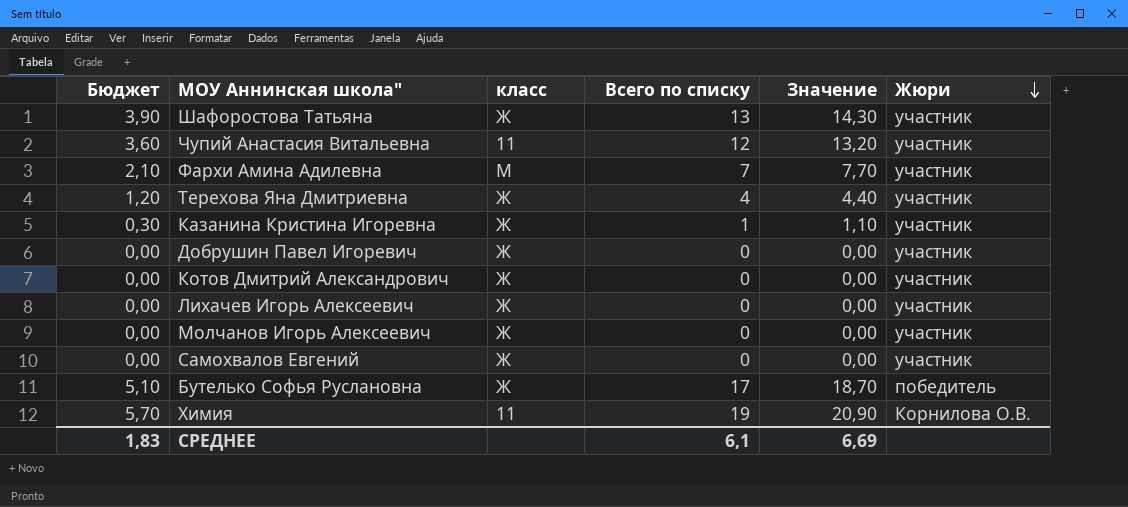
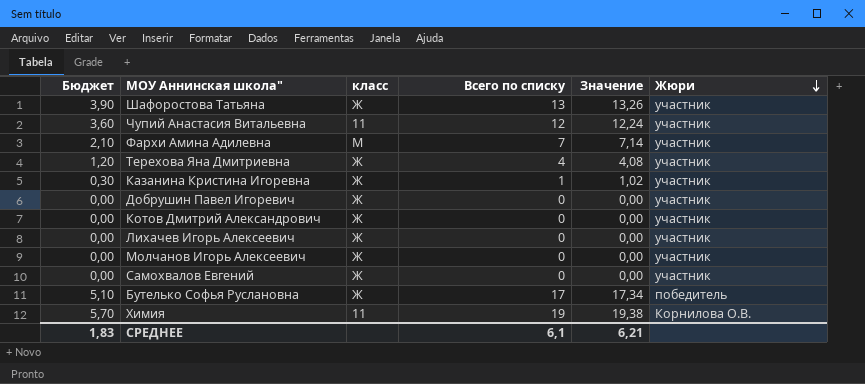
column Значение | formula: [Всего по списку] * 1,1 -> [Всего по списку] * 1,02
СРЕДНЕЕ | Значение: 6,69 -> 6,21

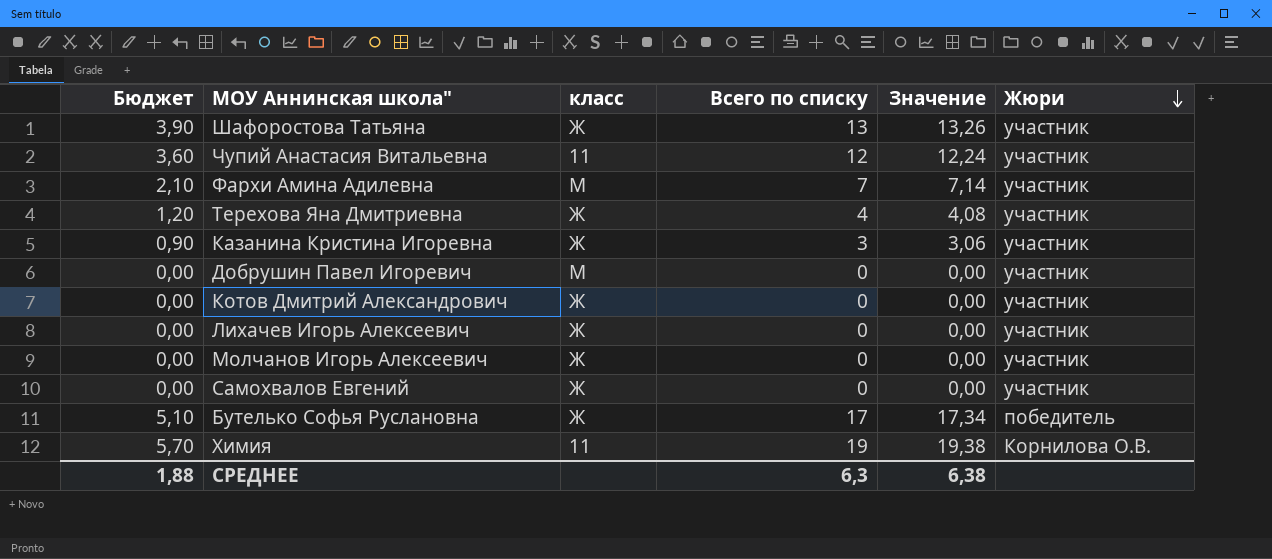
Казанина Кристина Игоревна | Бюджет: 0,30 -> 0,90
Казанина Кристина Игоревна | Всего по списку: 1 -> 3
Казанина Кристина Игоревна | Значение: 1,02 -> 3,06
Добрушин Павел Игоревич | класс: Ж -> М
СРЕДНЕЕ | Бюджет: 1,83 -> 1,88
СРЕДНЕЕ | Всего по списку: 6,1 -> 6,3
СРЕДНЕЕ | Значение: 6,21 -> 6,38

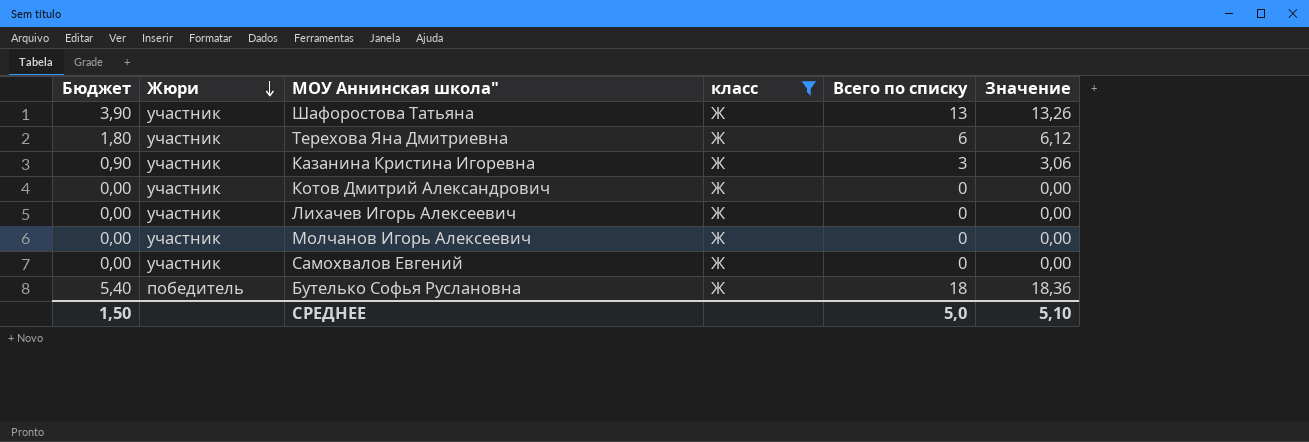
filter: none -> класс = Ж
column Жюри | position: 6 -> 2
Терехова Яна Дмитриевна | Бюджет: 1,20 -> 1,80
Терехова Яна Дмитриевна | Всего по списку: 4 -> 6
Терехова Яна Дмитриевна | Значение: 4,08 -> 6,12
Бутелько Софья Руслановна | Бюджет: 5,10 -> 5,40
Бутелько Софья Руслановна | Всего по списку: 17 -> 18
Бутелько Софья Руслановна | Значение: 17,34 -> 18,36
СРЕДНЕЕ | Бюджет: 1,88 -> 1,50
СРЕДНЕЕ | Всего по списку: 6,3 -> 5,0
СРЕДНЕЕ | Значение: 6,38 -> 5,10

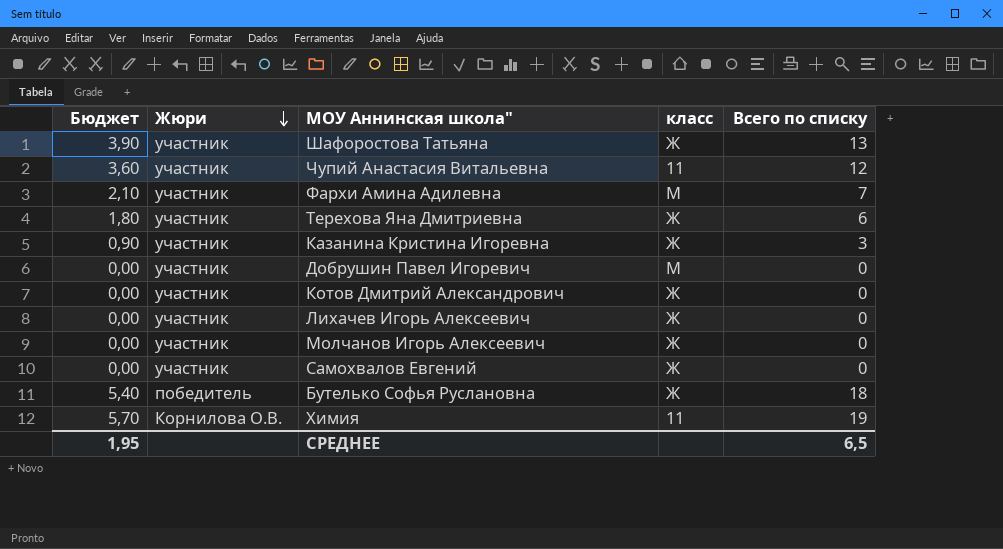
filter: класс = Ж -> none
column Значение | formula: [Всего по списку] * 1,02 -> none
СРЕДНЕЕ | Бюджет: 1,50 -> 1,95
СРЕДНЕЕ | Всего по списку: 5,0 -> 6,5

